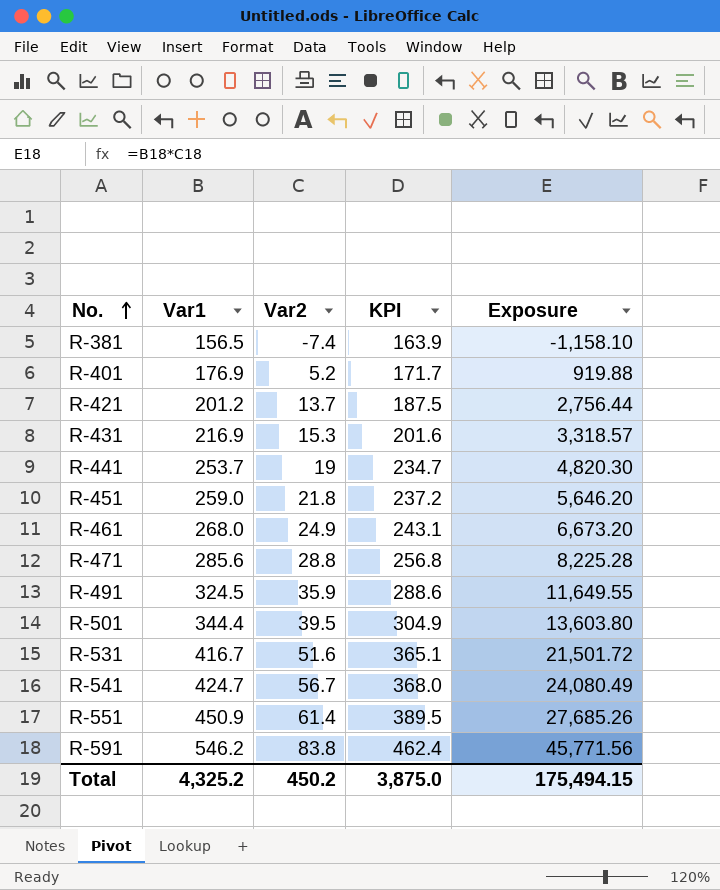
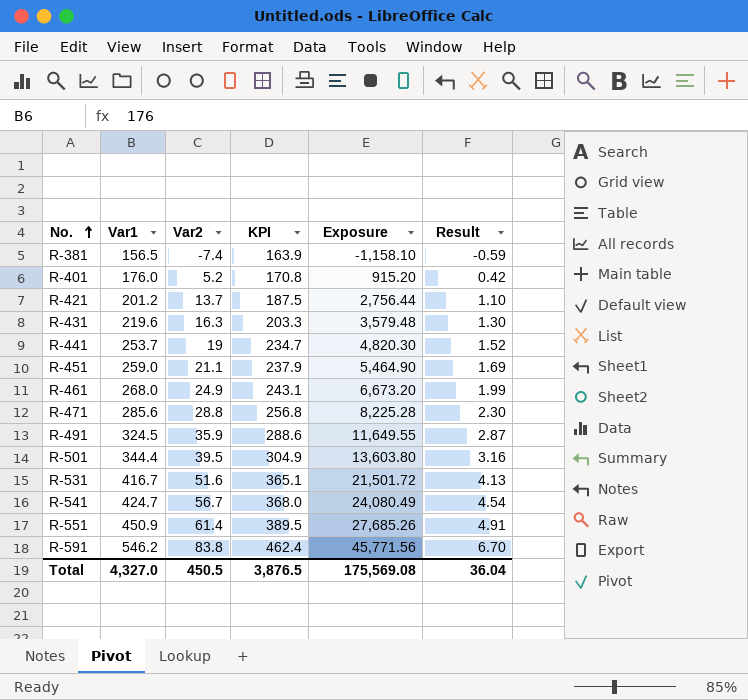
column Result | formula: none -> [Var2] * 0.08
R-401 | Var1: 176.9 -> 176.0
R-401 | KPI: 171.7 -> 170.8
R-401 | Exposure: 919.88 -> 915.20
R-431 | Var1: 216.9 -> 219.6
R-431 | Var2: 15.3 -> 16.3
R-431 | KPI: 201.6 -> 203.3
R-431 | Exposure: 3,318.57 -> 3,579.48
R-451 | Var2: 21.8 -> 21.1
R-451 | KPI: 237.2 -> 237.9
R-451 | Exposure: 5,646.20 -> 5,464.90
Total | Var1: 4,325.2 -> 4,327.0
Total | Var2: 450.2 -> 450.5
Total | KPI: 3,875.0 -> 3,876.5
Total | Exposure: 175,494.15 -> 175,569.08

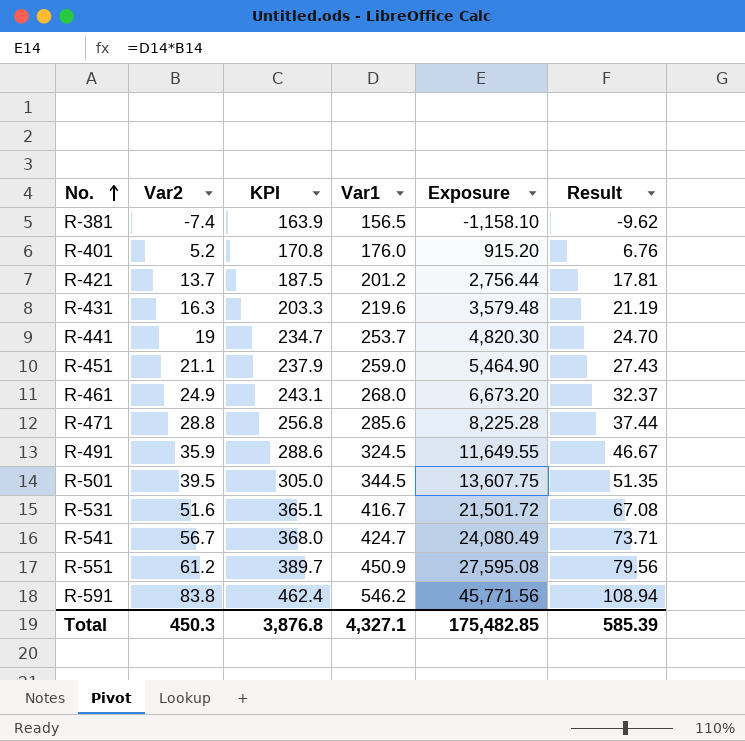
column Var1 | position: 2 -> 4
column Result | formula: [Var2] * 0.08 -> [Var2] * 1.3
R-501 | KPI: 304.9 -> 305.0
R-501 | Var1: 344.4 -> 344.5
R-501 | Exposure: 13,603.80 -> 13,607.75
R-551 | Var2: 61.4 -> 61.2
R-551 | KPI: 389.5 -> 389.7
R-551 | Exposure: 27,685.26 -> 27,595.08
Total | Var2: 450.5 -> 450.3
Total | KPI: 3,876.5 -> 3,876.8
Total | Var1: 4,327.0 -> 4,327.1
Total | Exposure: 175,569.08 -> 175,482.85
Total | Result: 36.04 -> 585.39

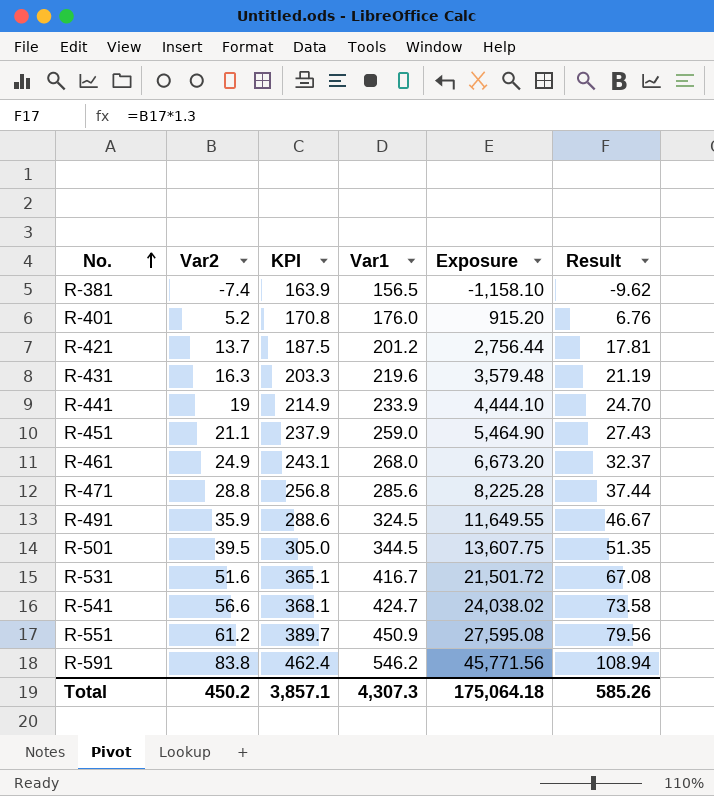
R-441 | KPI: 234.7 -> 214.9
R-441 | Var1: 253.7 -> 233.9
R-441 | Exposure: 4,820.30 -> 4,444.10
R-541 | Var2: 56.7 -> 56.6
R-541 | KPI: 368.0 -> 368.1
R-541 | Exposure: 24,080.49 -> 24,038.02
R-541 | Result: 73.71 -> 73.58
Total | Var2: 450.3 -> 450.2
Total | KPI: 3,876.8 -> 3,857.1
Total | Var1: 4,327.1 -> 4,307.3
Total | Exposure: 175,482.85 -> 175,064.18
Total | Result: 585.39 -> 585.26

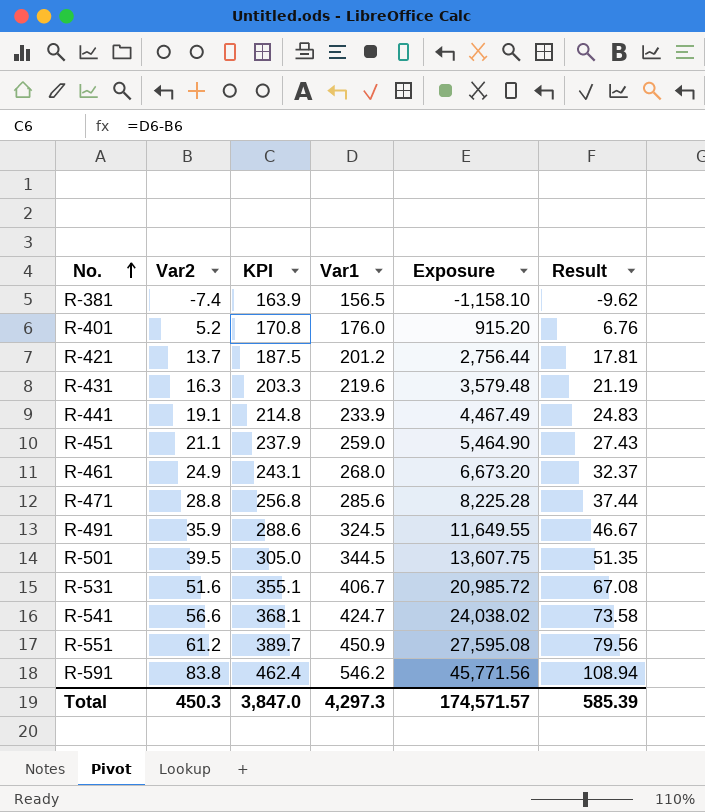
R-441 | Var2: 19 -> 19.1
R-441 | KPI: 214.9 -> 214.8
R-441 | Exposure: 4,444.10 -> 4,467.49
R-441 | Result: 24.70 -> 24.83
R-531 | KPI: 365.1 -> 355.1
R-531 | Var1: 416.7 -> 406.7
R-531 | Exposure: 21,501.72 -> 20,985.72
Total | Var2: 450.2 -> 450.3
Total | KPI: 3,857.1 -> 3,847.0
Total | Var1: 4,307.3 -> 4,297.3
Total | Exposure: 175,064.18 -> 174,571.57
Total | Result: 585.26 -> 585.39

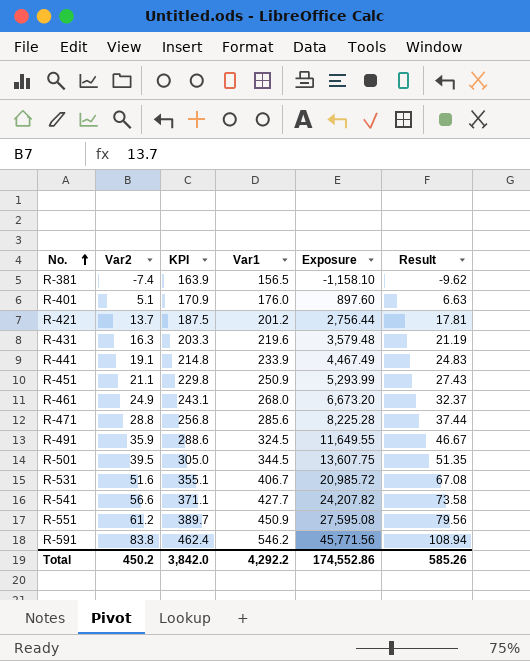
R-401 | Var2: 5.2 -> 5.1
R-401 | KPI: 170.8 -> 170.9
R-401 | Exposure: 915.20 -> 897.60
R-401 | Result: 6.76 -> 6.63
R-451 | KPI: 237.9 -> 229.8
R-451 | Var1: 259.0 -> 250.9
R-451 | Exposure: 5,464.90 -> 5,293.99
R-541 | KPI: 368.1 -> 371.1
R-541 | Var1: 424.7 -> 427.7
R-541 | Exposure: 24,038.02 -> 24,207.82
Total | Var2: 450.3 -> 450.2
Total | KPI: 3,847.0 -> 3,842.0
Total | Var1: 4,297.3 -> 4,292.2
Total | Exposure: 174,571.57 -> 174,552.86
Total | Result: 585.39 -> 585.26

